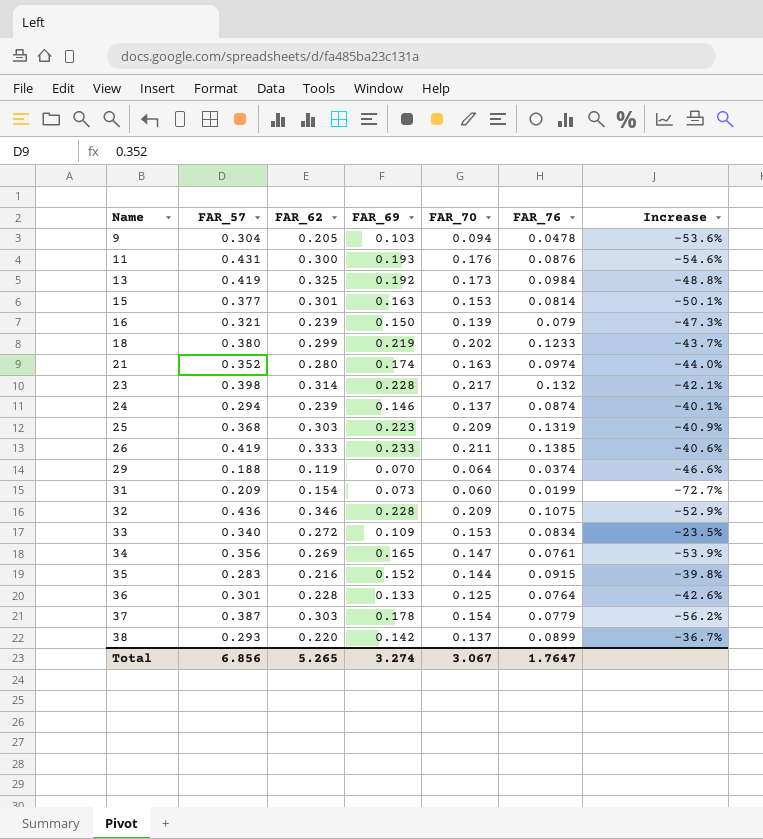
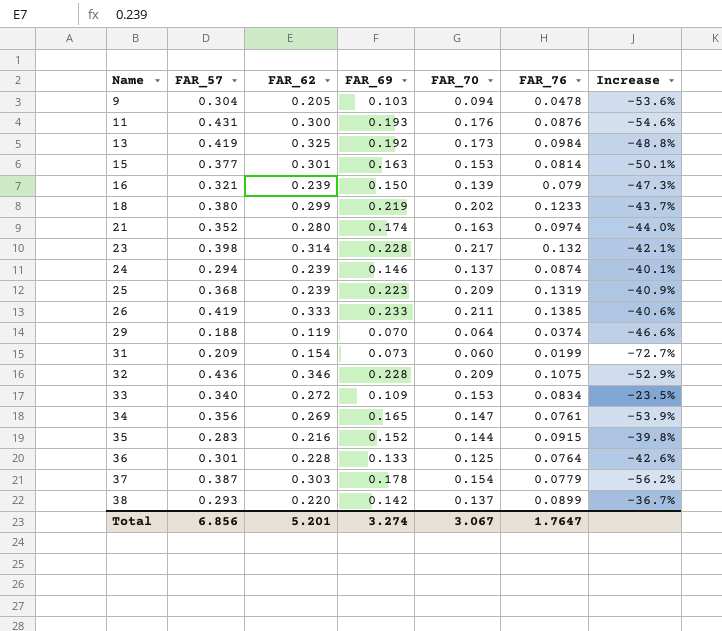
25 | FAR_62: 0.303 -> 0.239
Total | FAR_62: 5.265 -> 5.201

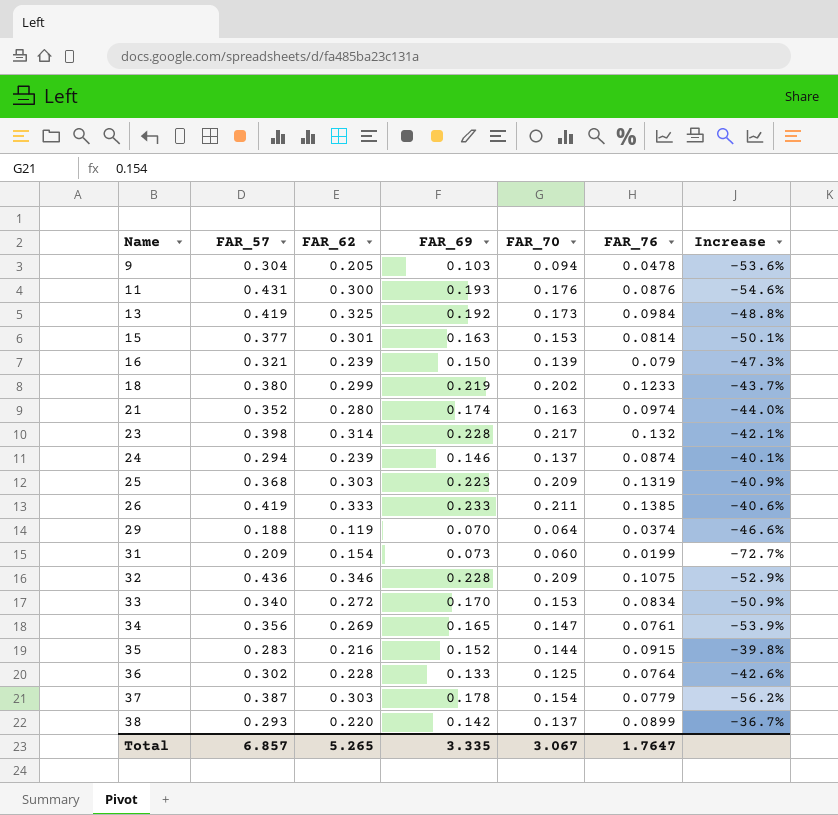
25 | FAR_62: 0.239 -> 0.303
33 | FAR_69: 0.109 -> 0.170
33 | Increase: -23.5% -> -50.9%
36 | FAR_57: 0.301 -> 0.302
Total | FAR_57: 6.856 -> 6.857
Total | FAR_62: 5.201 -> 5.265
Total | FAR_69: 3.274 -> 3.335

